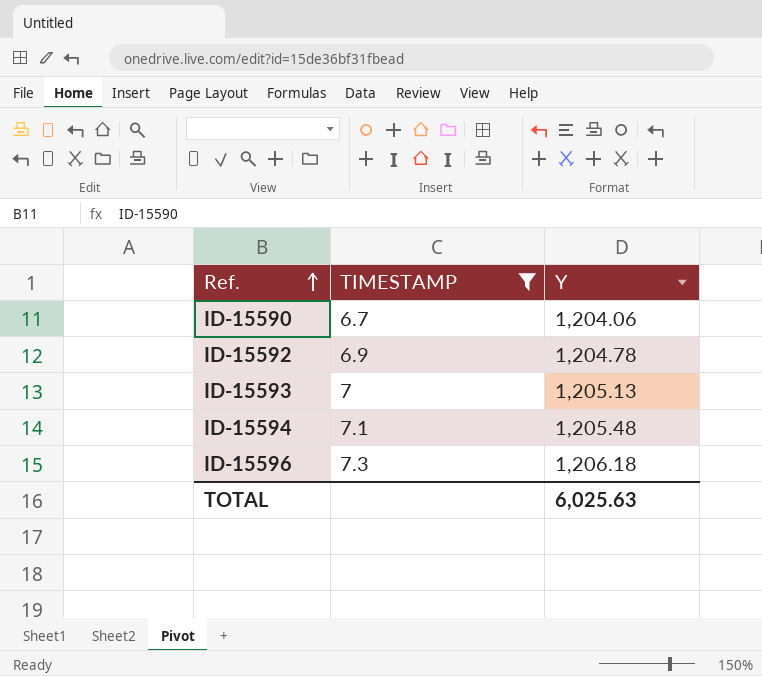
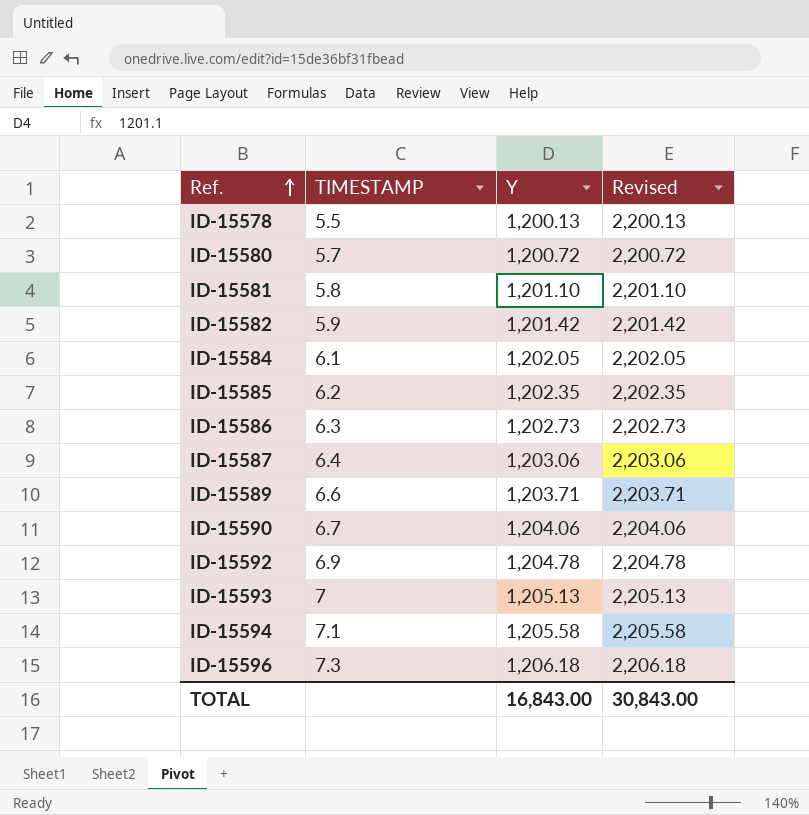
filter: TIMESTAMP >= 6.7 -> none
column Revised | formula: none -> [Y] + 1000
ID-15594 | Y: 1,205.48 -> 1,205.58
TOTAL | Y: 6,025.63 -> 16,843.00

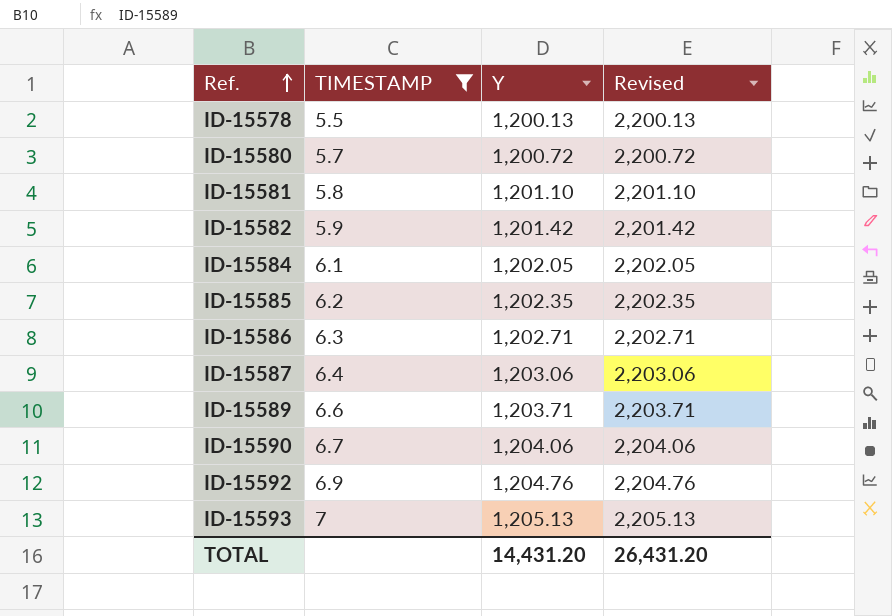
filter: none -> TIMESTAMP <= 7
ID-15586 | Y: 1,202.73 -> 1,202.71
ID-15586 | Revised: 2,202.73 -> 2,202.71
ID-15592 | Y: 1,204.78 -> 1,204.76
ID-15592 | Revised: 2,204.78 -> 2,204.76
TOTAL | Y: 16,843.00 -> 14,431.20
TOTAL | Revised: 30,843.00 -> 26,431.20

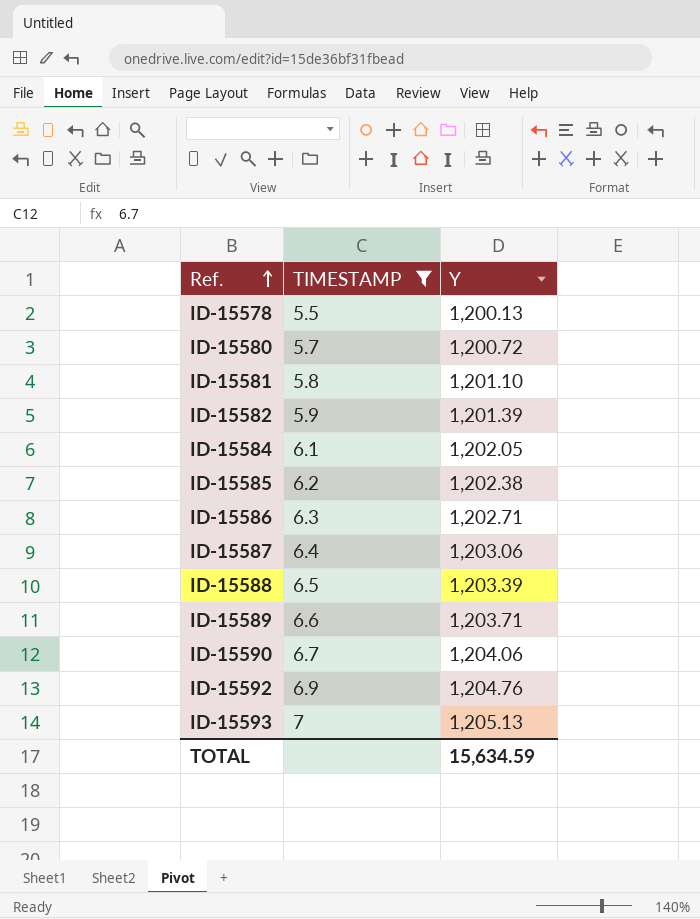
column Revised | formula: [Y] + 1000 -> none
ID-15582 | Y: 1,201.42 -> 1,201.39
ID-15585 | Y: 1,202.35 -> 1,202.38
row ID-15588: none -> 6.5 | 1,203.39
TOTAL | Y: 14,431.20 -> 15,634.59

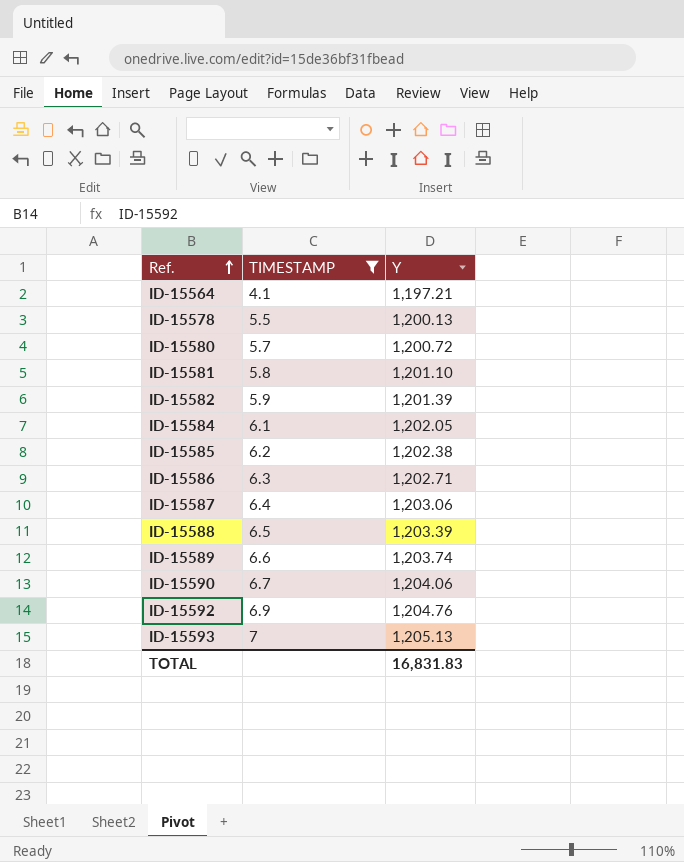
row ID-15564: none -> 4.1 | 1,197.21
ID-15589 | Y: 1,203.71 -> 1,203.74
TOTAL | Y: 15,634.59 -> 16,831.83

